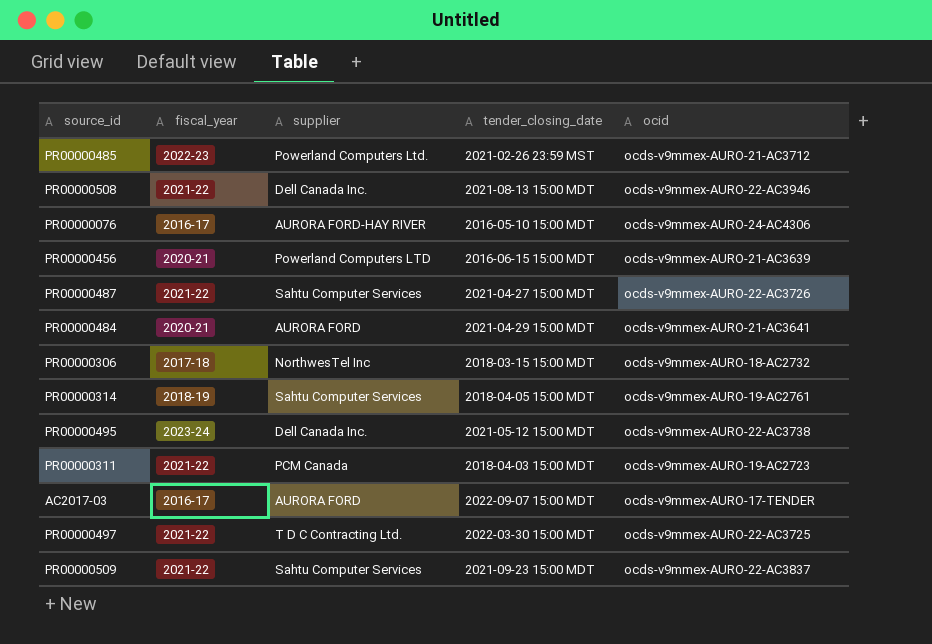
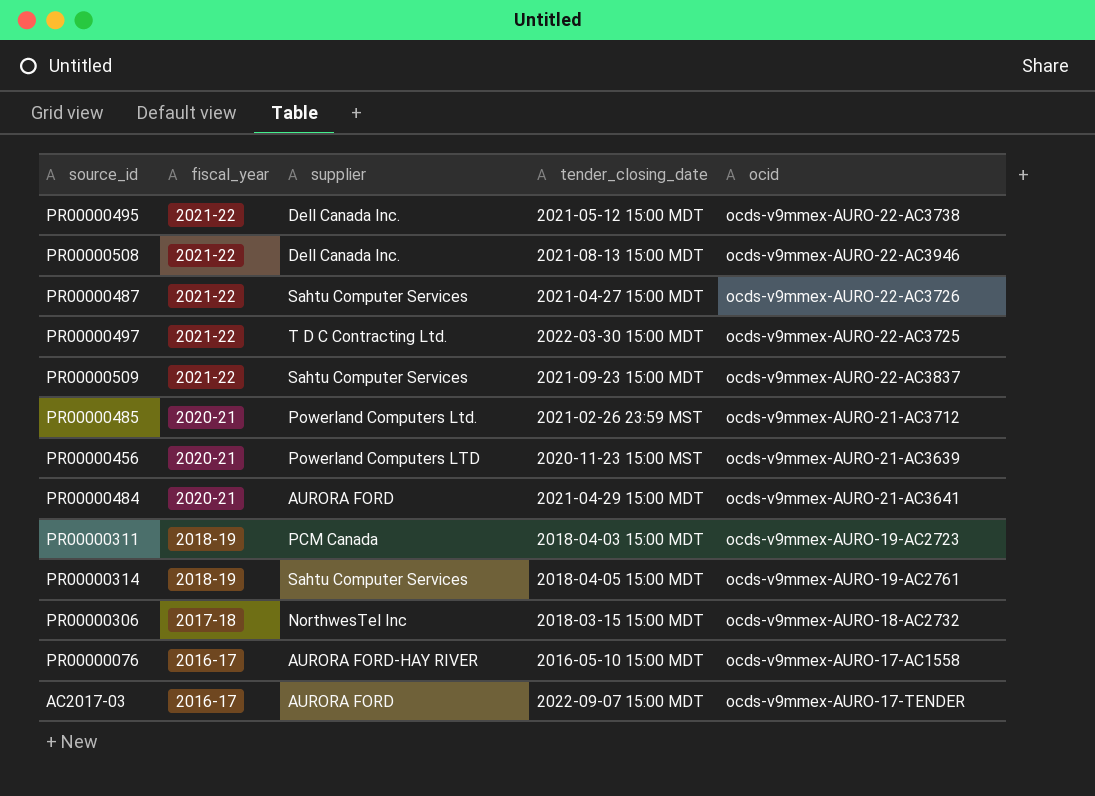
row order: none -> fiscal_year descending
PR00000495 | fiscal_year: 2023-24 -> 2021-22
PR00000485 | fiscal_year: 2022-23 -> 2020-21
PR00000456 | tender_closing_date: 2016-06-15 15:00 MDT -> 2020-11-23 15:00 MST
PR00000311 | fiscal_year: 2021-22 -> 2018-19
PR00000076 | ocid: ocds-v9mmex-AURO-24-AC4306 -> ocds-v9mmex-AURO-17-AC1558

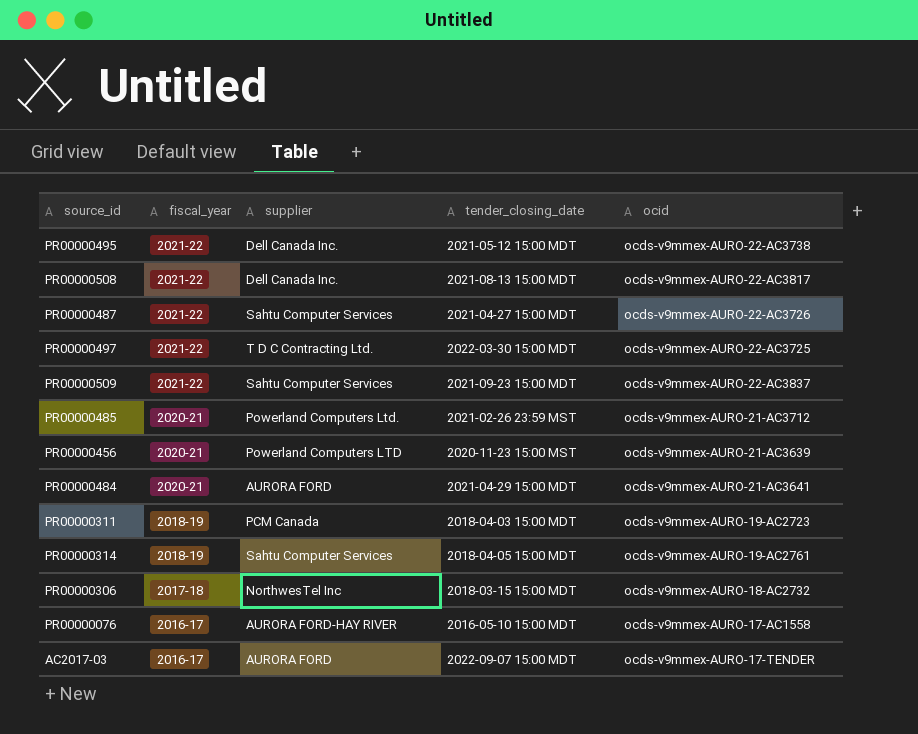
PR00000508 | ocid: ocds-v9mmex-AURO-22-AC3946 -> ocds-v9mmex-AURO-22-AC3817

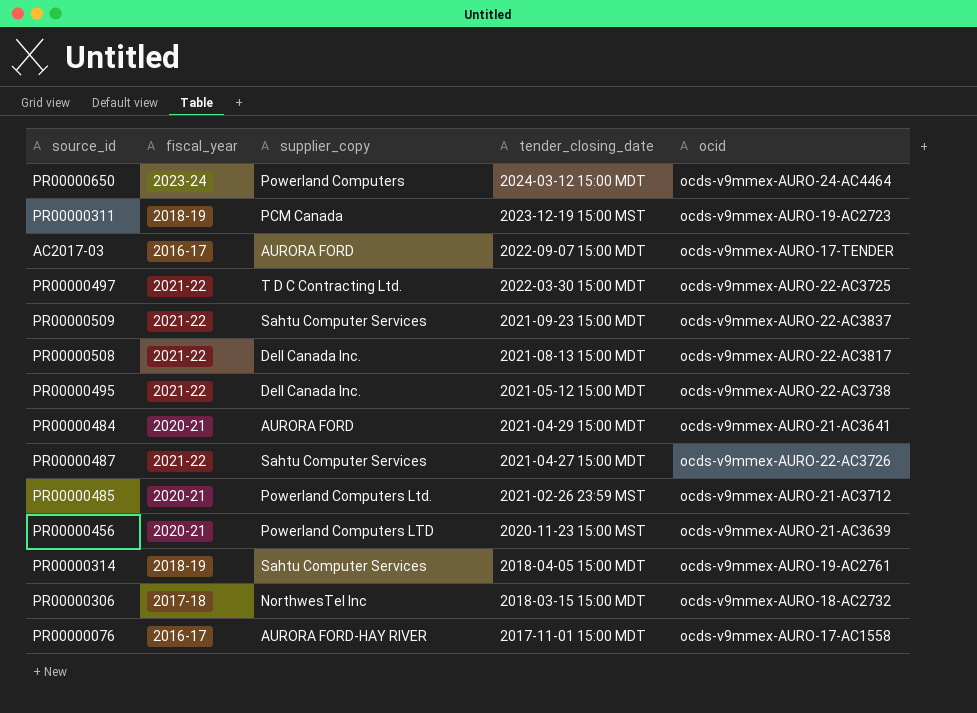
row order: fiscal_year descending -> tender_closing_date descending
column name: supplier -> supplier_copy
row PR00000650: none -> 2023-24 | Powerland Computers | 2024-03-12 15:00 MDT | ocds-v9mmex-AURO-24-AC4464
PR00000311 | tender_closing_date: 2018-04-03 15:00 MDT -> 2023-12-19 15:00 MST
PR00000076 | tender_closing_date: 2016-05-10 15:00 MDT -> 2017-11-01 15:00 MDT

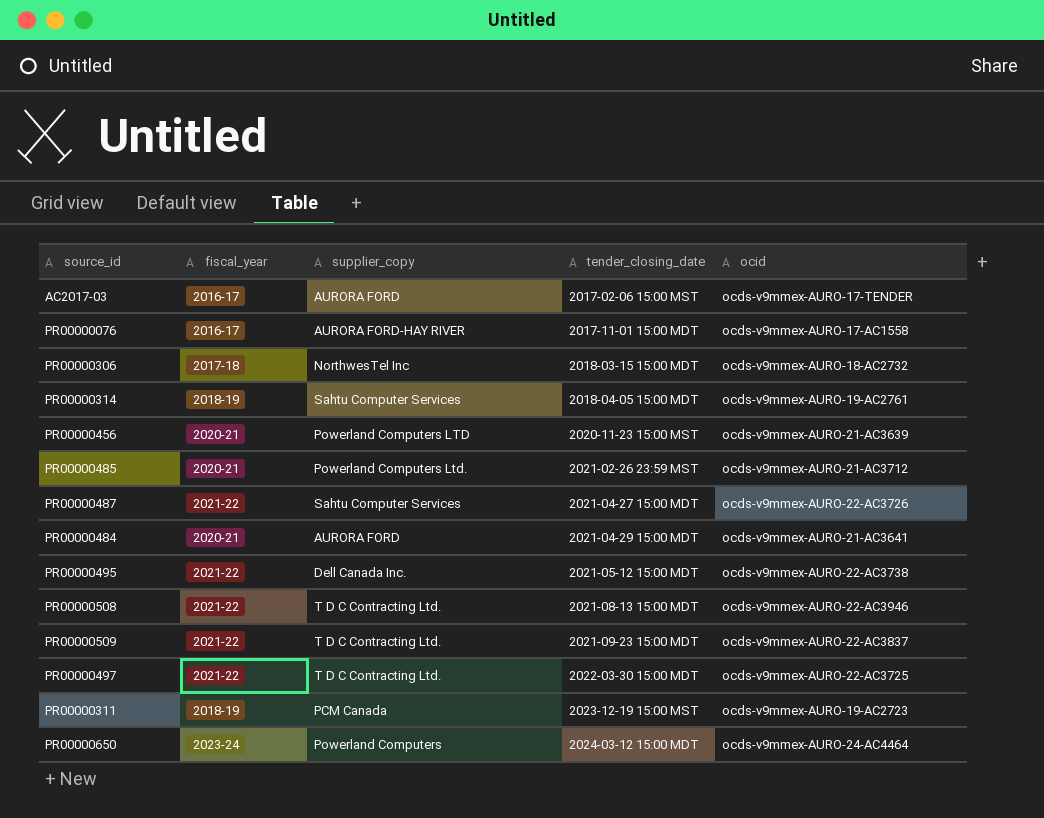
row order: tender_closing_date descending -> tender_closing_date ascending
AC2017-03 | tender_closing_date: 2022-09-07 15:00 MDT -> 2017-02-06 15:00 MST
PR00000508 | supplier_copy: Dell Canada Inc. -> T D C Contracting Ltd.
PR00000508 | ocid: ocds-v9mmex-AURO-22-AC3817 -> ocds-v9mmex-AURO-22-AC3946
PR00000509 | supplier_copy: Sahtu Computer Services -> T D C Contracting Ltd.

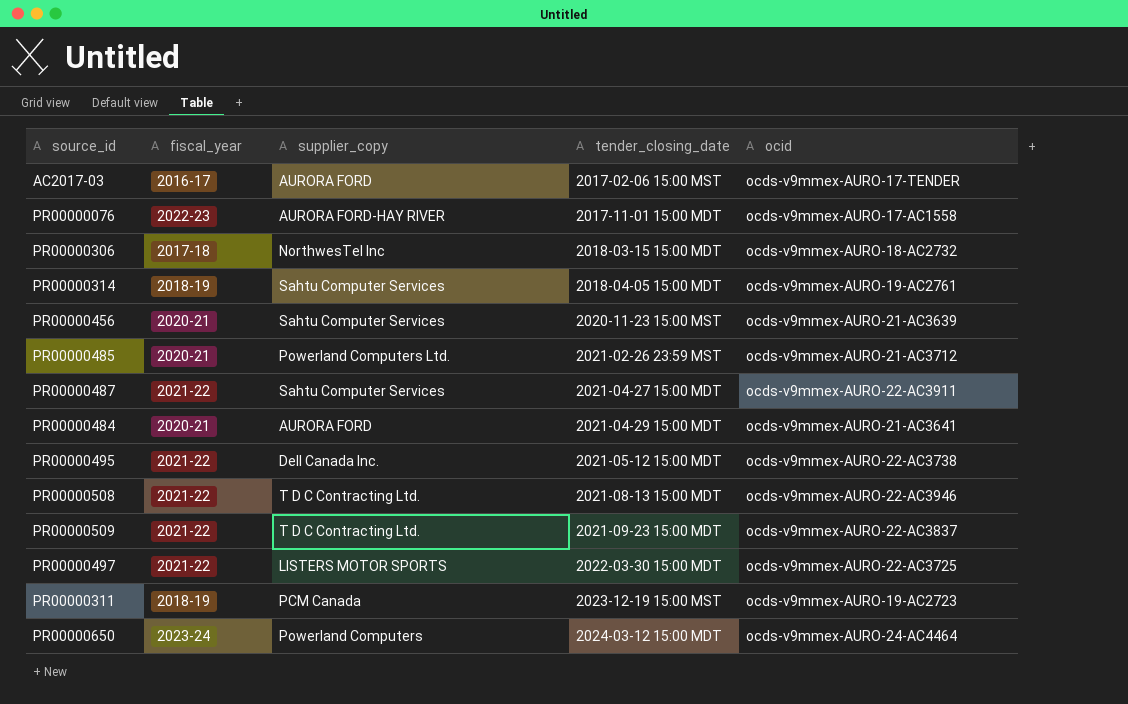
PR00000076 | fiscal_year: 2016-17 -> 2022-23
PR00000456 | supplier_copy: Powerland Computers LTD -> Sahtu Computer Services
PR00000487 | ocid: ocds-v9mmex-AURO-22-AC3726 -> ocds-v9mmex-AURO-22-AC3911
PR00000497 | supplier_copy: T D C Contracting Ltd. -> LISTERS MOTOR SPORTS

